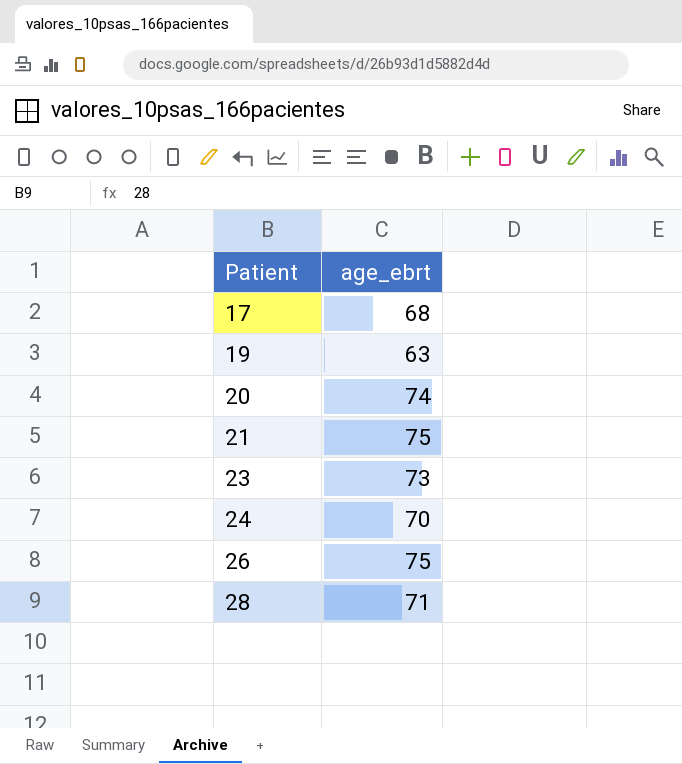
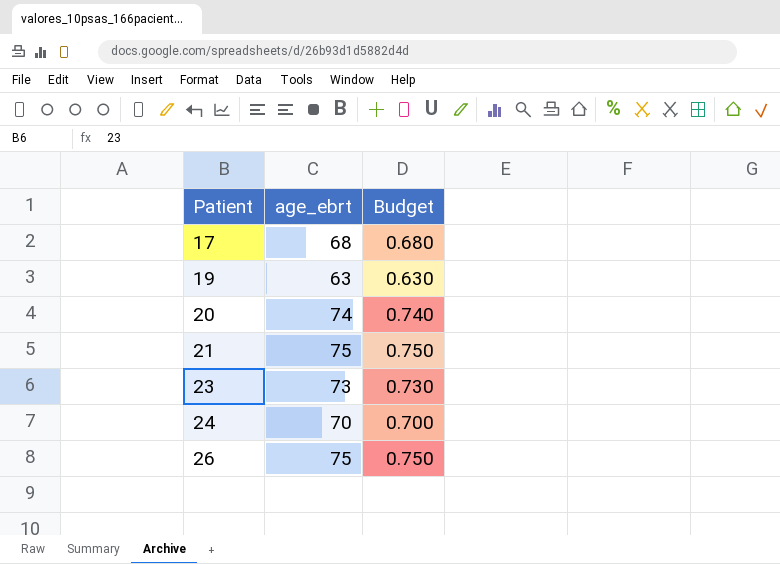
column Budget | formula: none -> [age_ebrt] * 0.01
row 28: 71 -> none

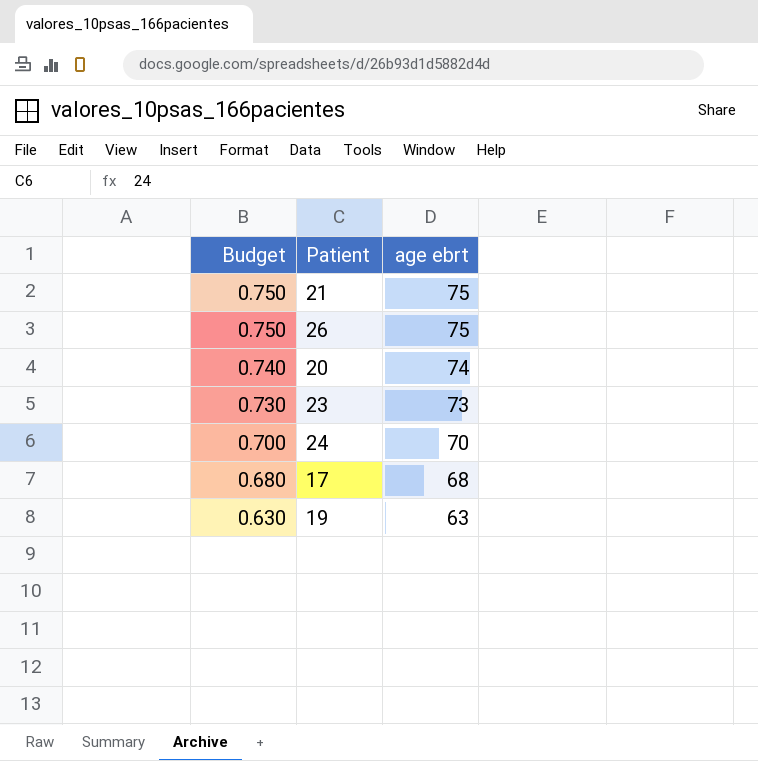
row order: Patient ascending -> Budget descending
column Budget | position: 3 -> 1
column name: age_ebrt -> age ebrt

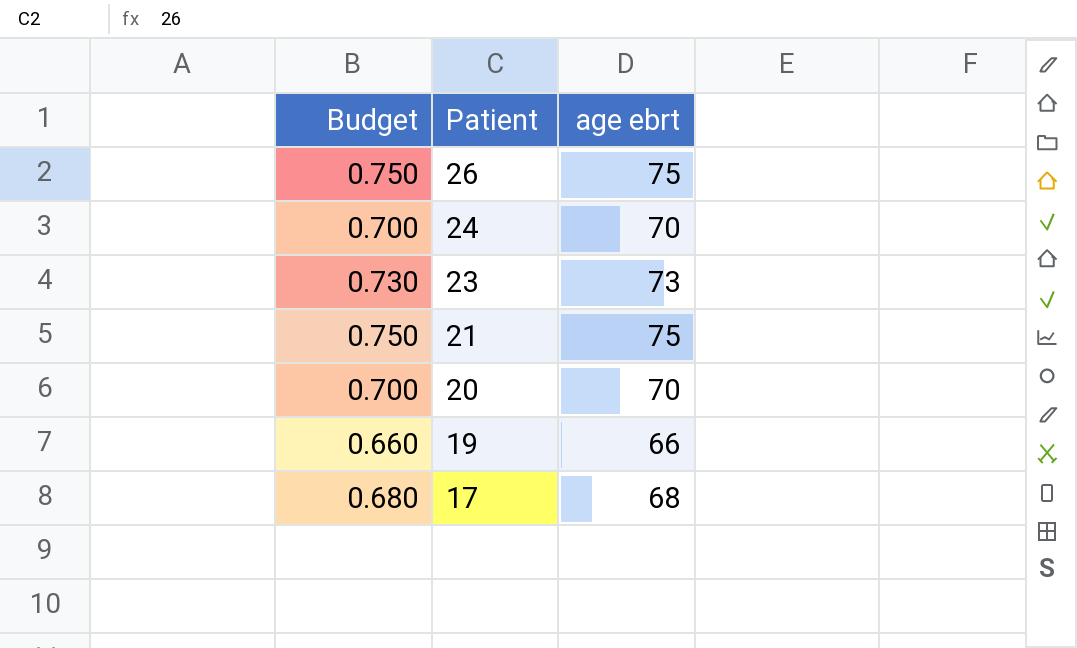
row order: Budget descending -> Patient descending
20 | Budget: 0.740 -> 0.700
20 | age ebrt: 74 -> 70
19 | Budget: 0.630 -> 0.660
19 | age ebrt: 63 -> 66

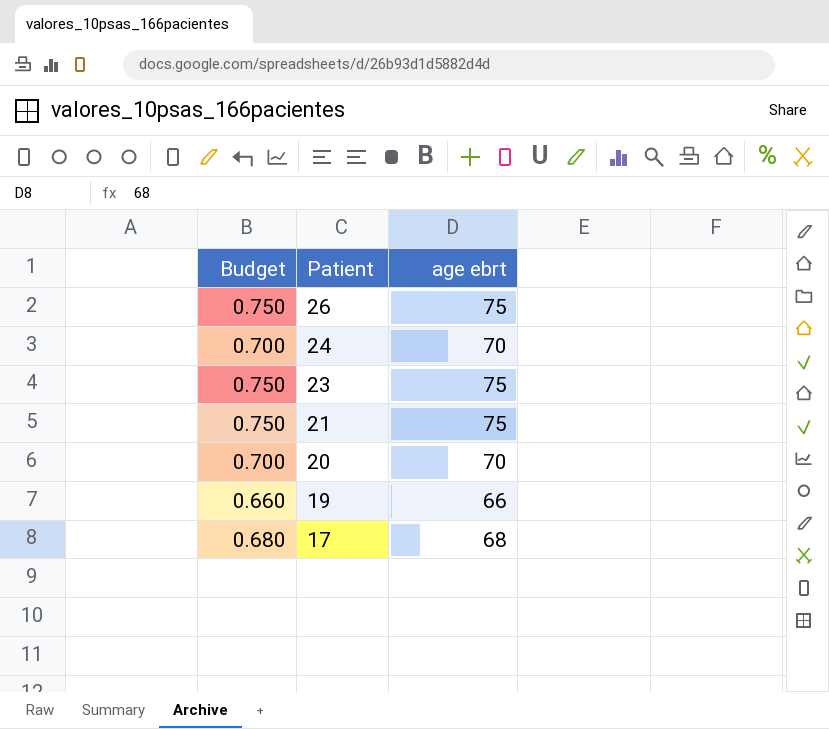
23 | Budget: 0.730 -> 0.750
23 | age ebrt: 73 -> 75

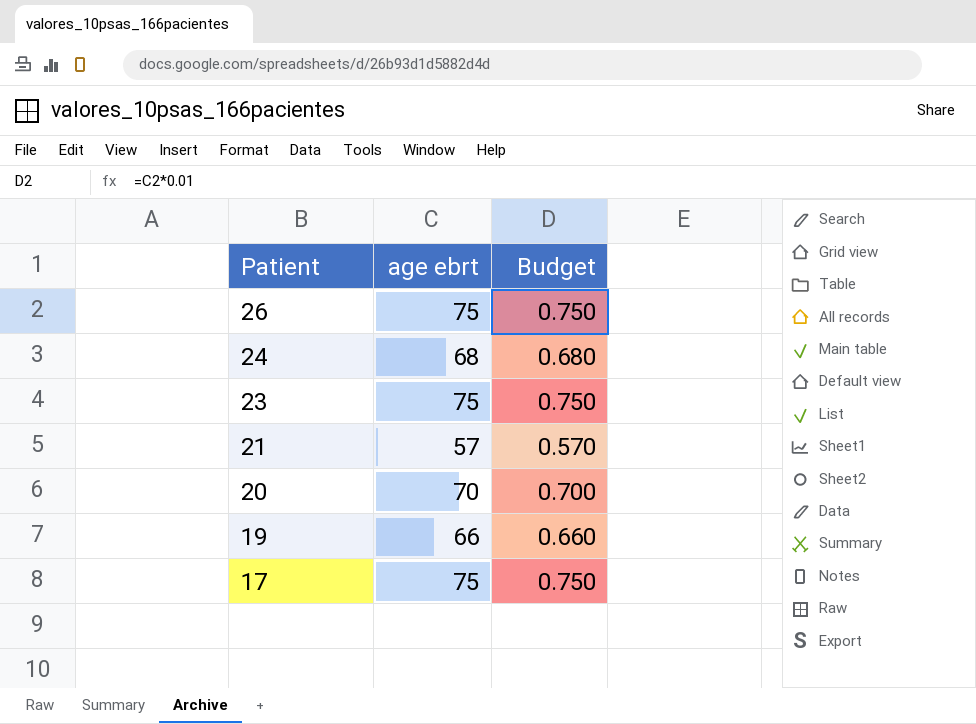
column Budget | position: 1 -> 3
24 | age ebrt: 70 -> 68
24 | Budget: 0.700 -> 0.680
21 | age ebrt: 75 -> 57
21 | Budget: 0.750 -> 0.570
17 | age ebrt: 68 -> 75
17 | Budget: 0.680 -> 0.750

